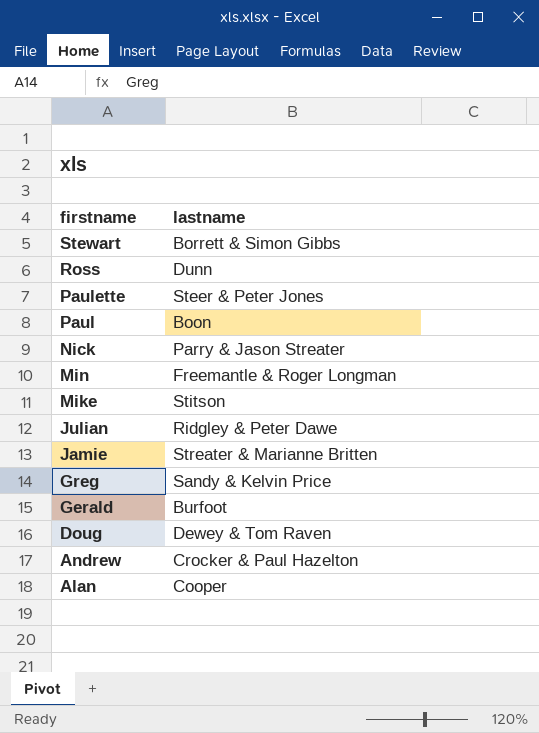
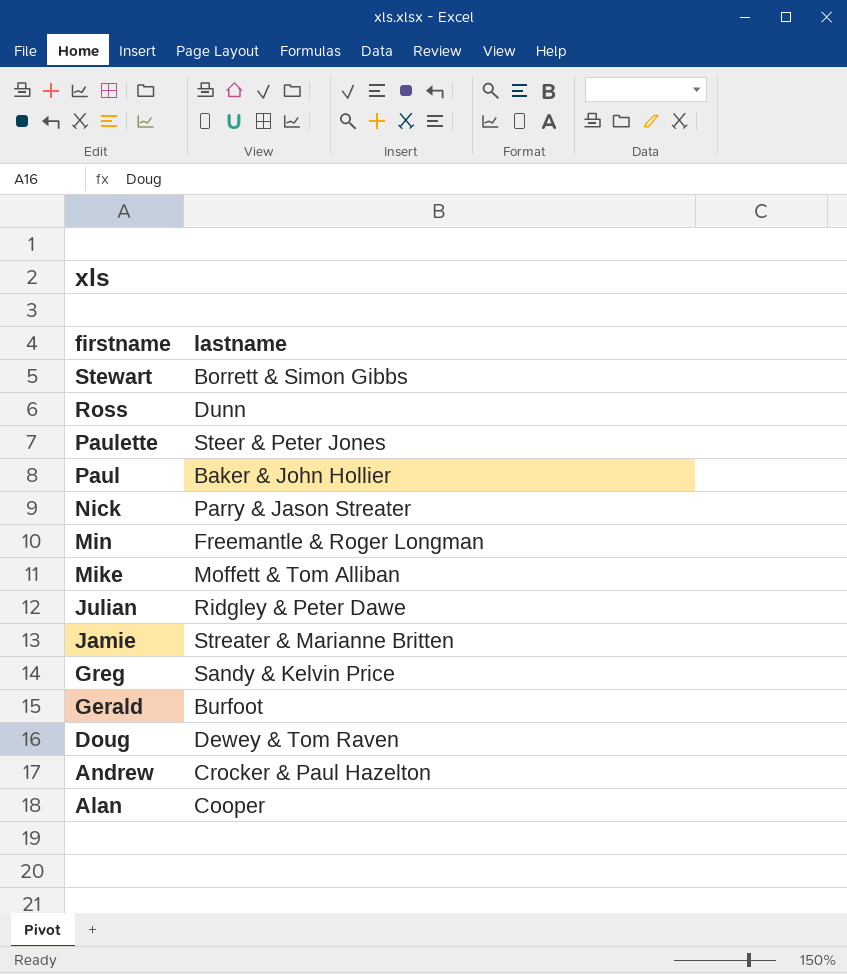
Paul | lastname: Boon -> Baker & John Hollier
Mike | lastname: Stitson -> Moffett & Tom Alliban

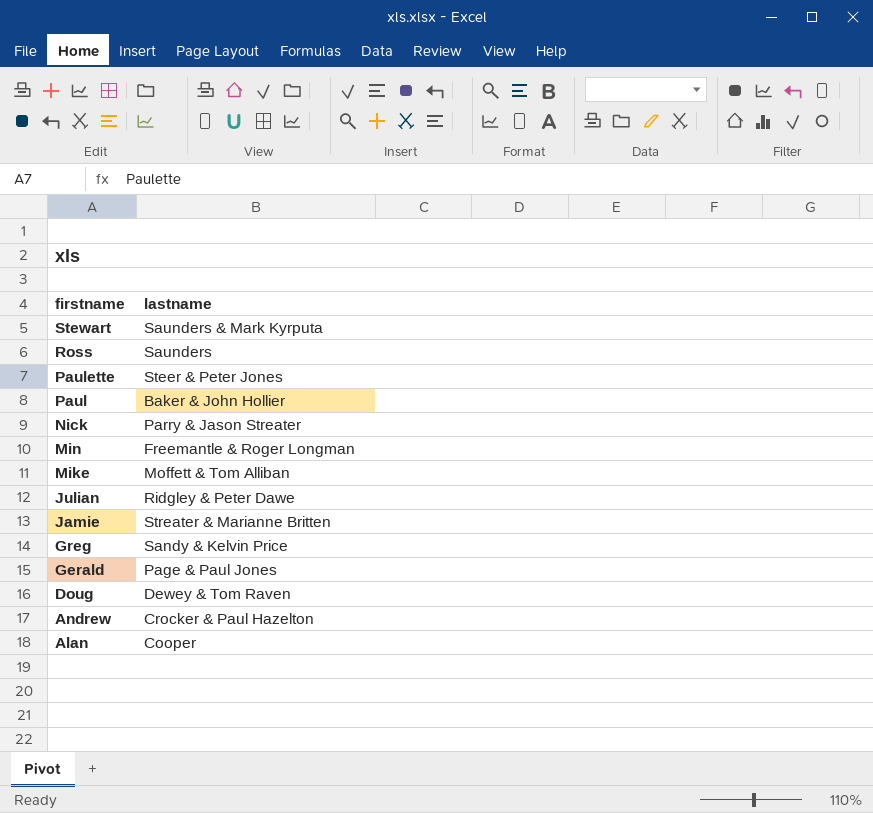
Stewart | lastname: Borrett & Simon Gibbs -> Saunders & Mark Kyrputa
Ross | lastname: Dunn -> Saunders
Gerald | lastname: Burfoot -> Page & Paul Jones

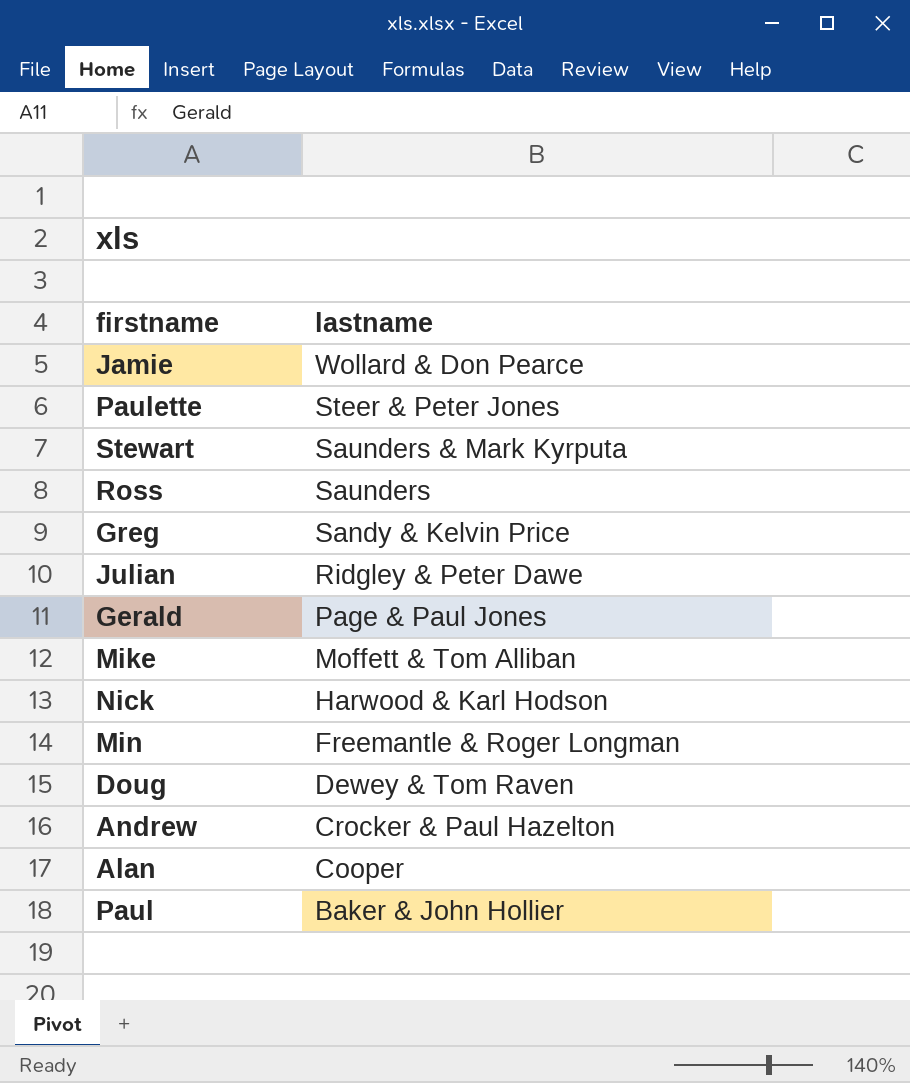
row order: firstname descending -> lastname descending
Jamie | lastname: Streater & Marianne Britten -> Wollard & Don Pearce
Nick | lastname: Parry & Jason Streater -> Harwood & Karl Hodson

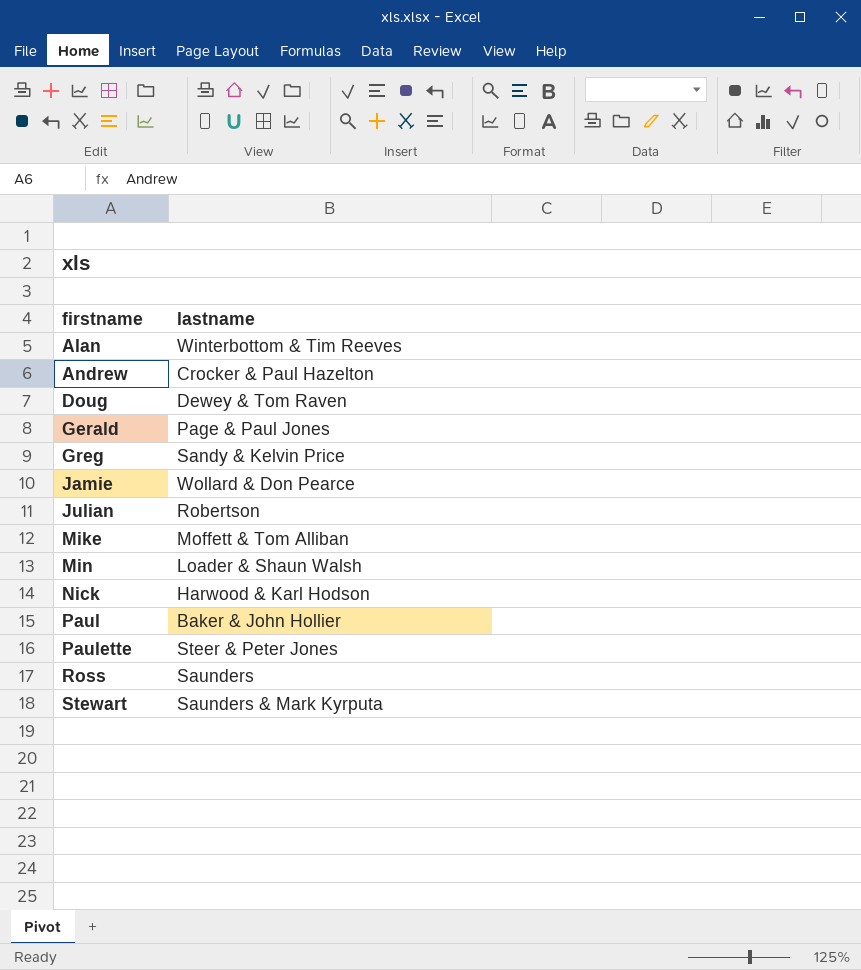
row order: lastname descending -> firstname ascending
Alan | lastname: Cooper -> Winterbottom & Tim Reeves
Julian | lastname: Ridgley & Peter Dawe -> Robertson
Min | lastname: Freemantle & Roger Longman -> Loader & Shaun Walsh

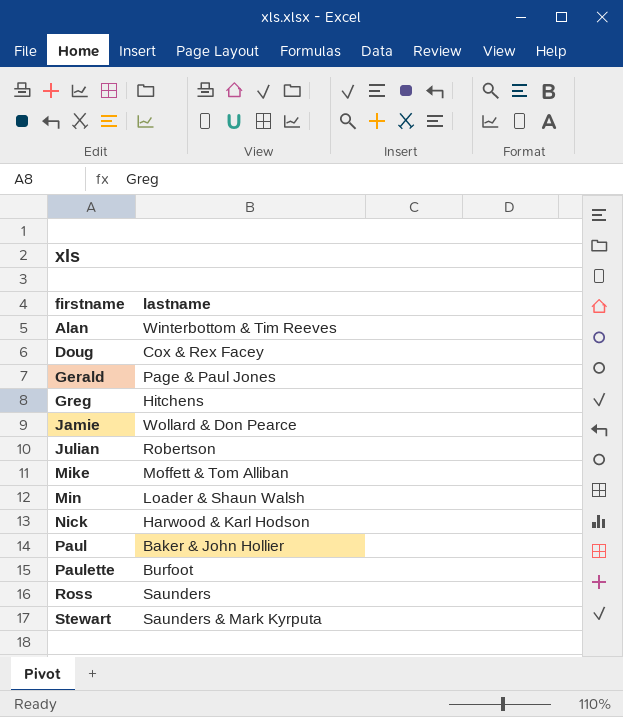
row Andrew: Crocker & Paul Hazelton -> none
Doug | lastname: Dewey & Tom Raven -> Cox & Rex Facey
Greg | lastname: Sandy & Kelvin Price -> Hitchens
Paulette | lastname: Steer & Peter Jones -> Burfoot

